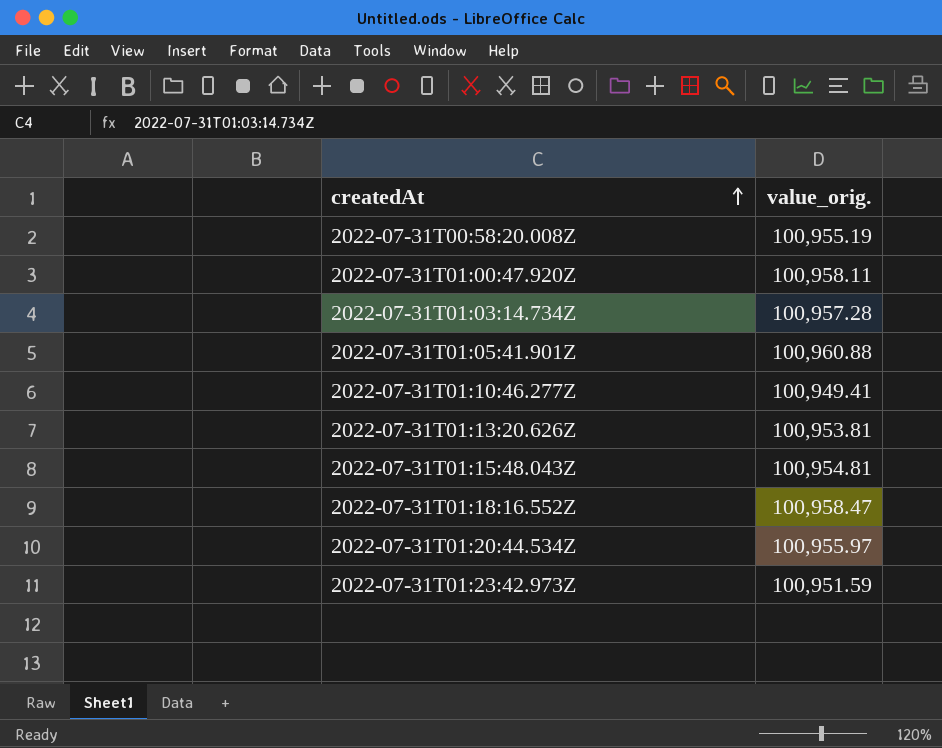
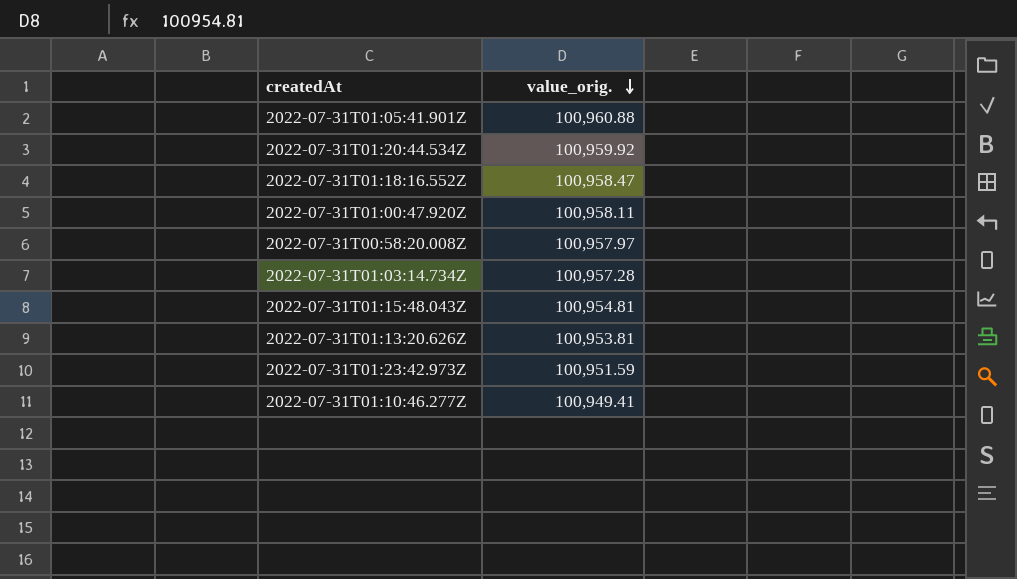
row order: createdAt ascending -> value_orig. descending
2022-07-31T01:20:44.534Z | value_orig.: 100,955.97 -> 100,959.92
2022-07-31T00:58:20.008Z | value_orig.: 100,955.19 -> 100,957.97

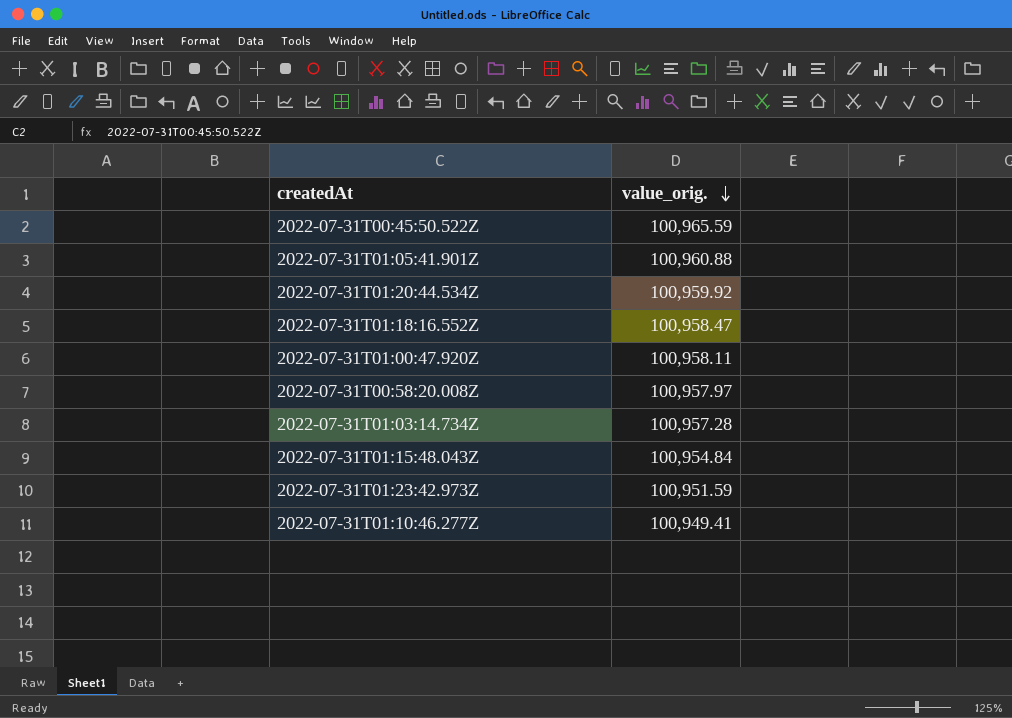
row 2022-07-31T01:13:20.626Z: 100,953.81 -> none
row 2022-07-31T00:45:50.522Z: none -> 100,965.59
2022-07-31T01:15:48.043Z | value_orig.: 100,954.81 -> 100,954.84

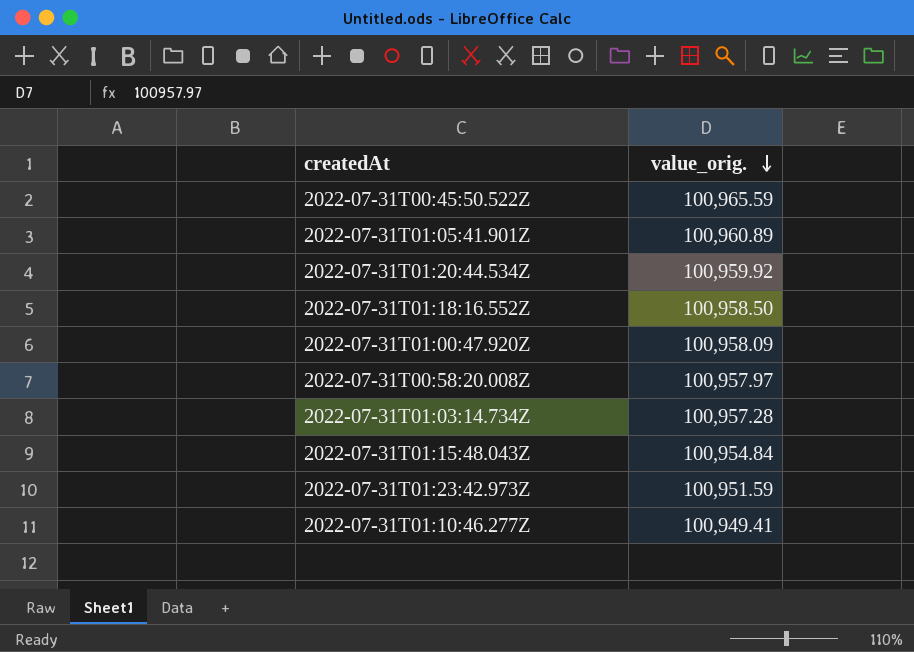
2022-07-31T01:05:41.901Z | value_orig.: 100,960.88 -> 100,960.89
2022-07-31T01:18:16.552Z | value_orig.: 100,958.47 -> 100,958.50
2022-07-31T01:00:47.920Z | value_orig.: 100,958.11 -> 100,958.09

